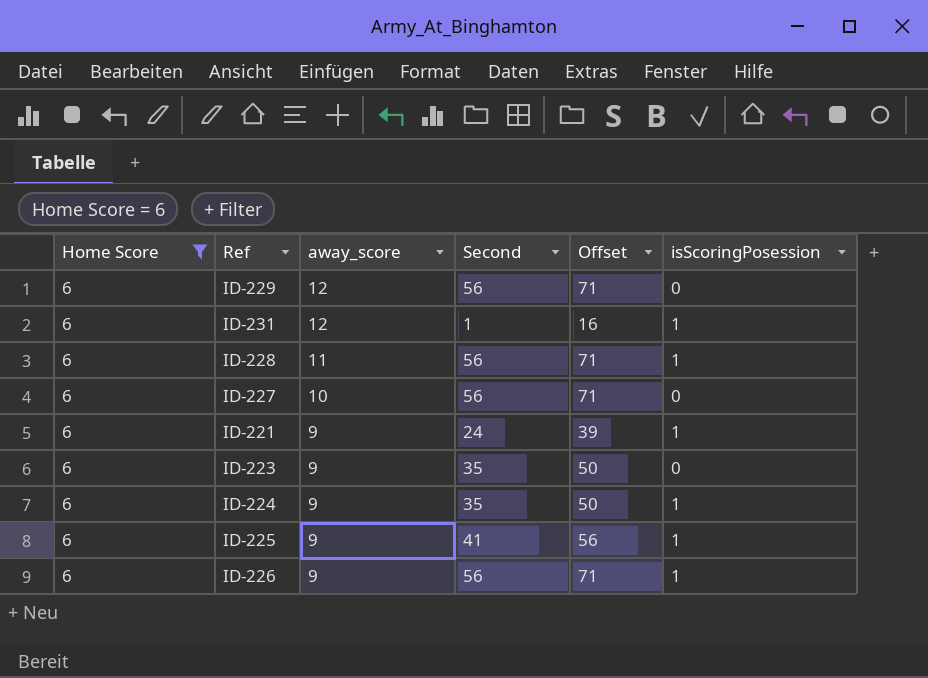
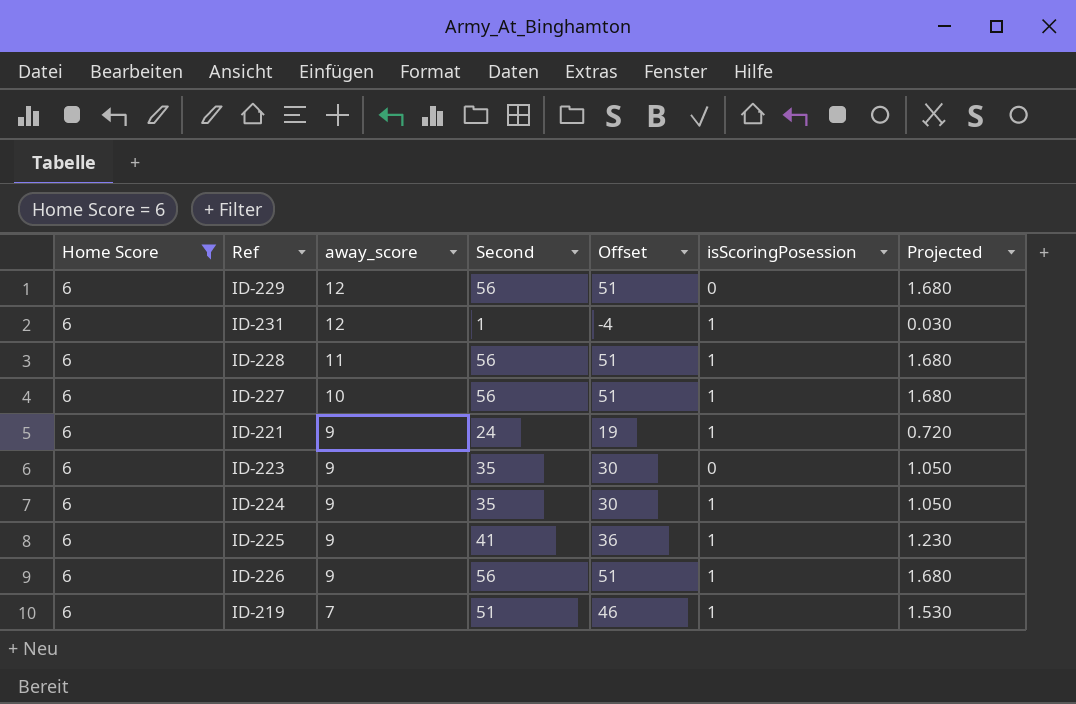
column Offset | formula: [Second] + 15 -> [Second] - 5
column Projected | formula: none -> [Second] * 0.03
ID-227 | isScoringPosession: 0 -> 1
row ID-219: none -> 6 | 7 | 51 | 46 | 1 | 1.530

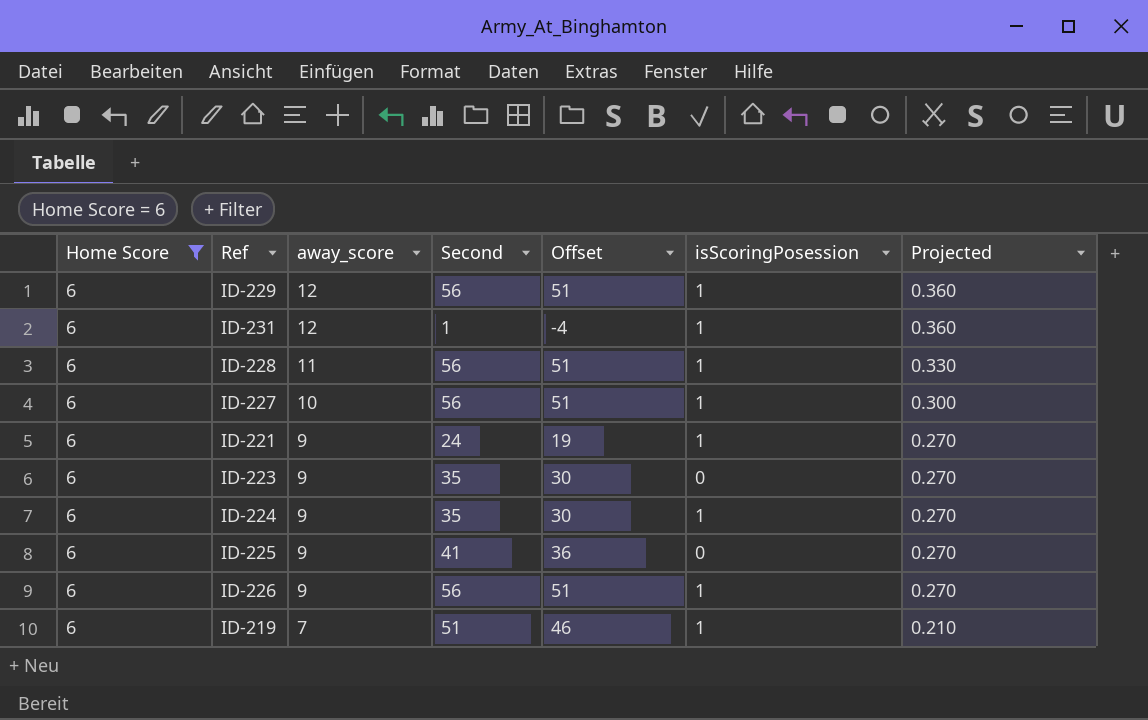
column Projected | formula: [Second] * 0.03 -> [away_score] * 0.03
ID-229 | isScoringPosession: 0 -> 1
ID-225 | isScoringPosession: 1 -> 0

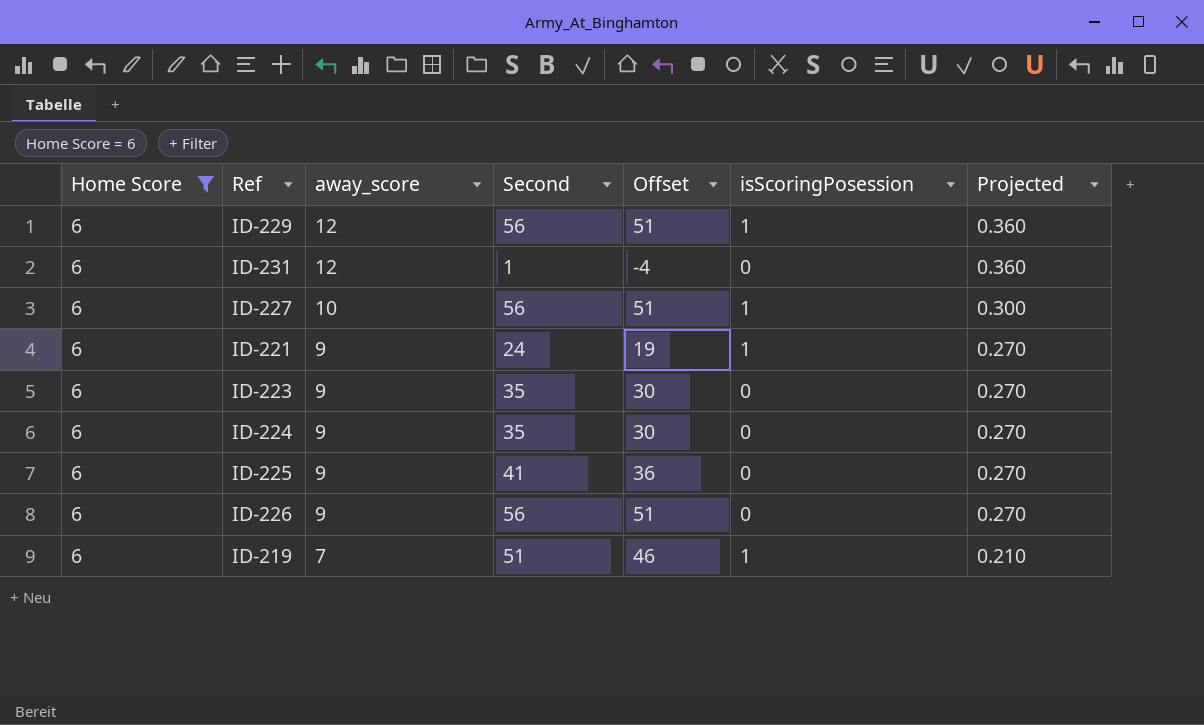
row ID-228: 6 | 11 | 56 | 51 | 1 | 0.330 -> none
ID-231 | isScoringPosession: 1 -> 0
ID-224 | isScoringPosession: 1 -> 0
ID-226 | isScoringPosession: 1 -> 0

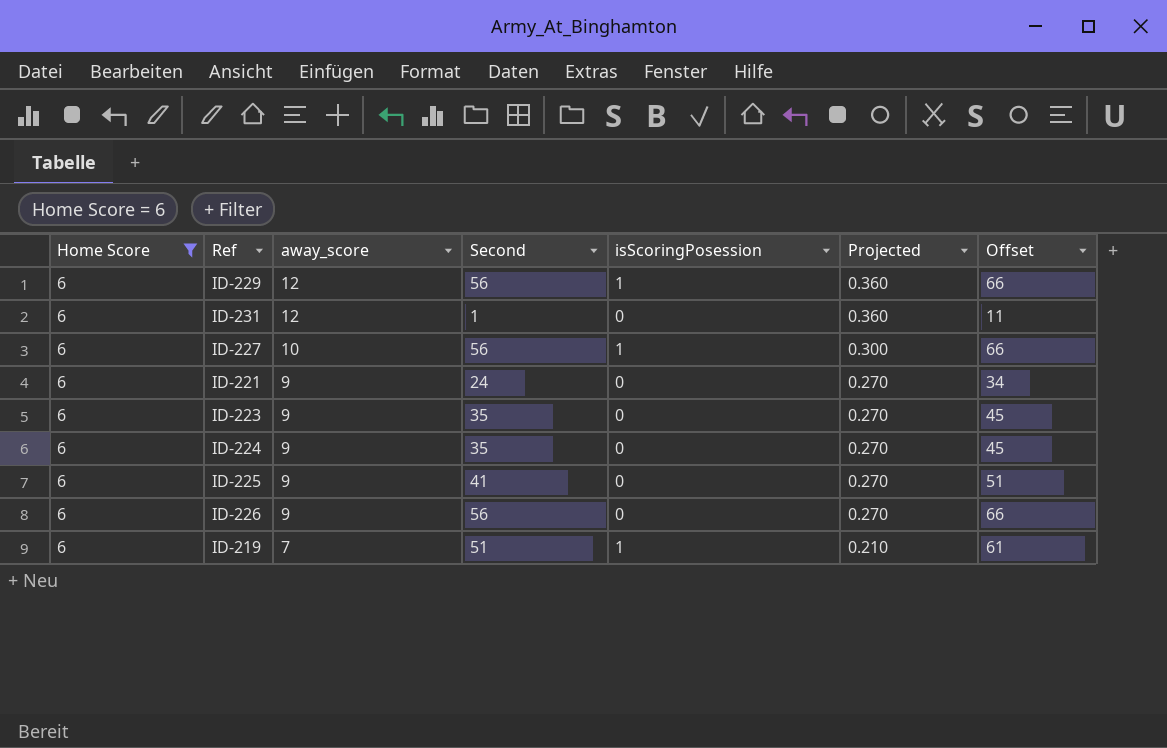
column Offset | formula: [Second] - 5 -> [Second] + 10
column Offset | position: 5 -> 7
ID-221 | isScoringPosession: 1 -> 0

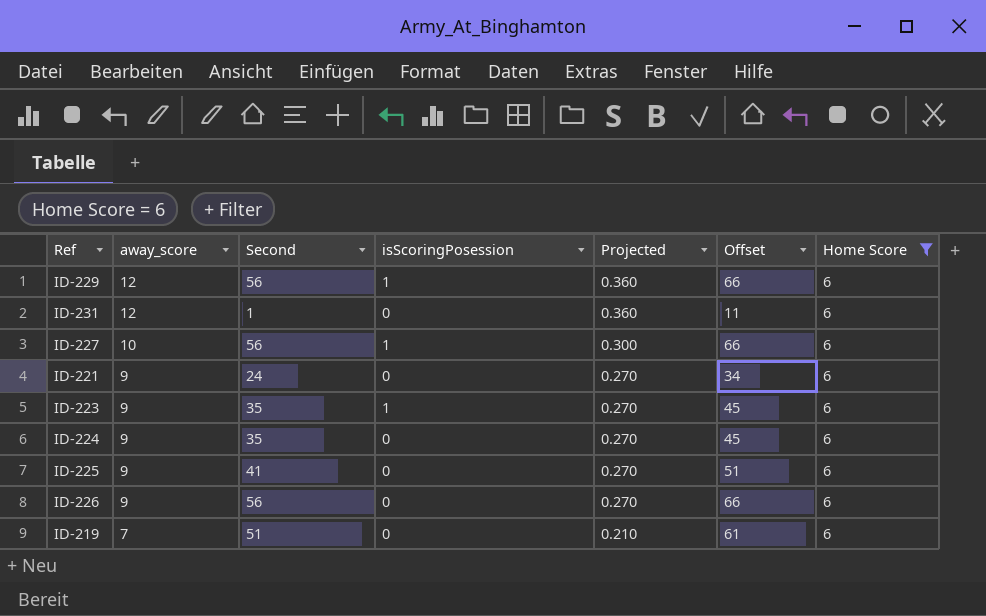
column Home Score | position: 1 -> 7
ID-223 | isScoringPosession: 0 -> 1
ID-219 | isScoringPosession: 1 -> 0

